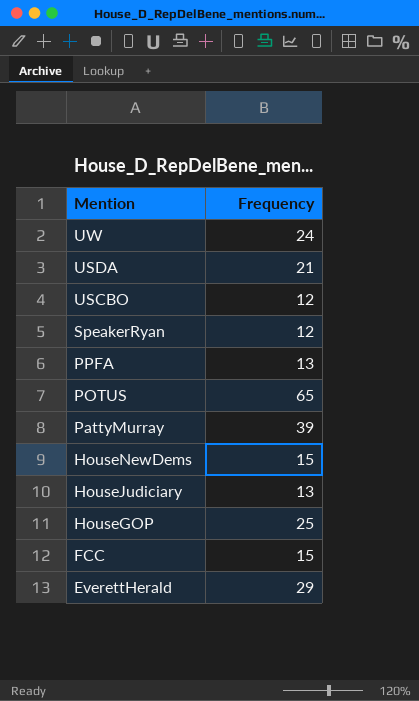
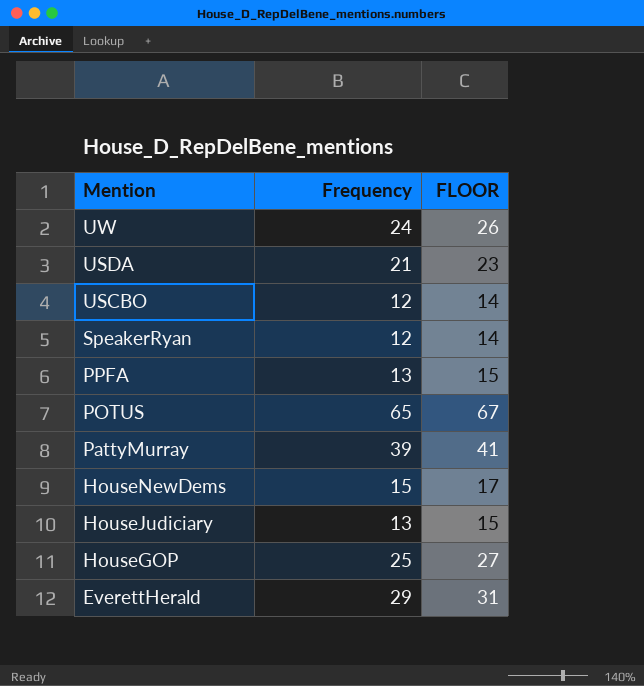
column FLOOR | formula: none -> [Frequency] + 2
row FCC: 15 -> none

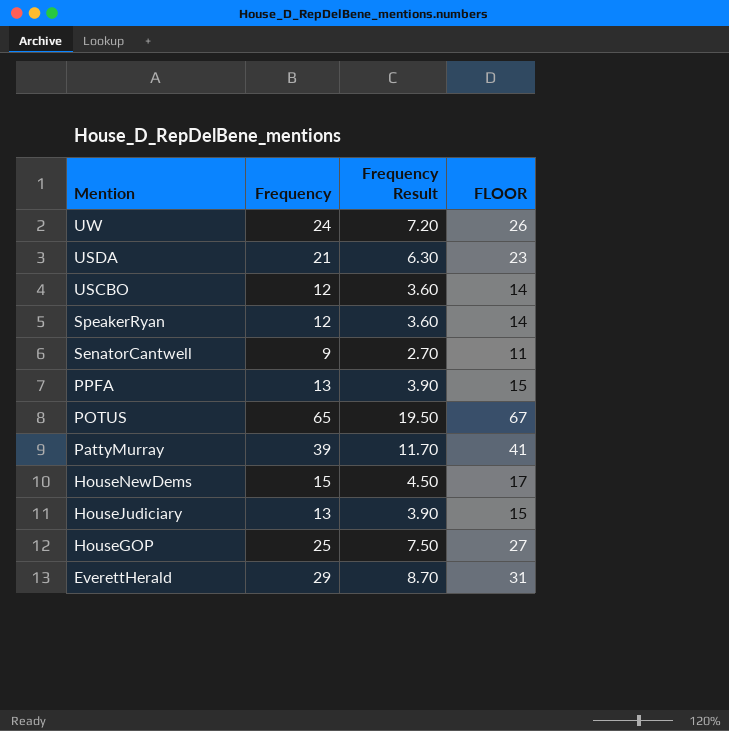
column Frequency Result | formula: none -> [Frequency] * 0.3
row SenatorCantwell: none -> 9 | 2.70 | 11

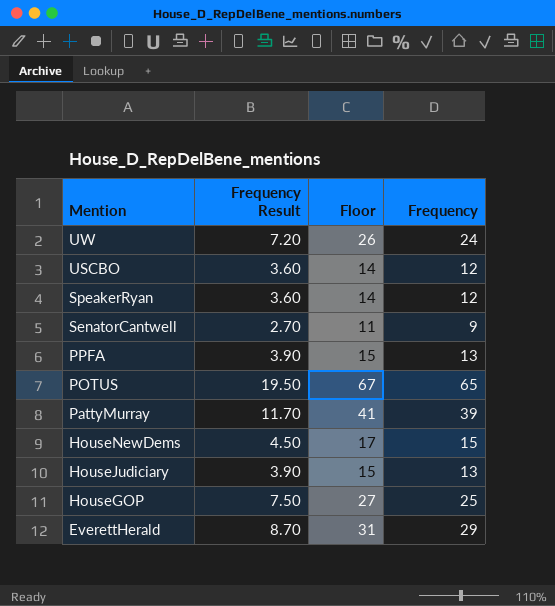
column name: FLOOR -> Floor
column Frequency | position: 2 -> 4
row USDA: 21 | 6.30 | 23 -> none

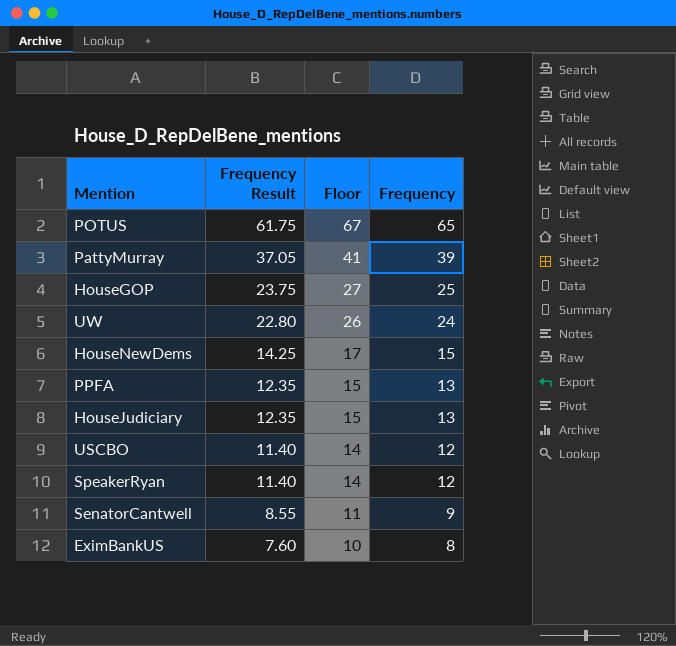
row order: Mention descending -> Frequency Result descending
column Frequency Result | formula: [Frequency] * 0.3 -> [Frequency] * 0.95
row EverettHerald: 8.70 | 31 | 29 -> none
row EximBankUS: none -> 7.60 | 10 | 8

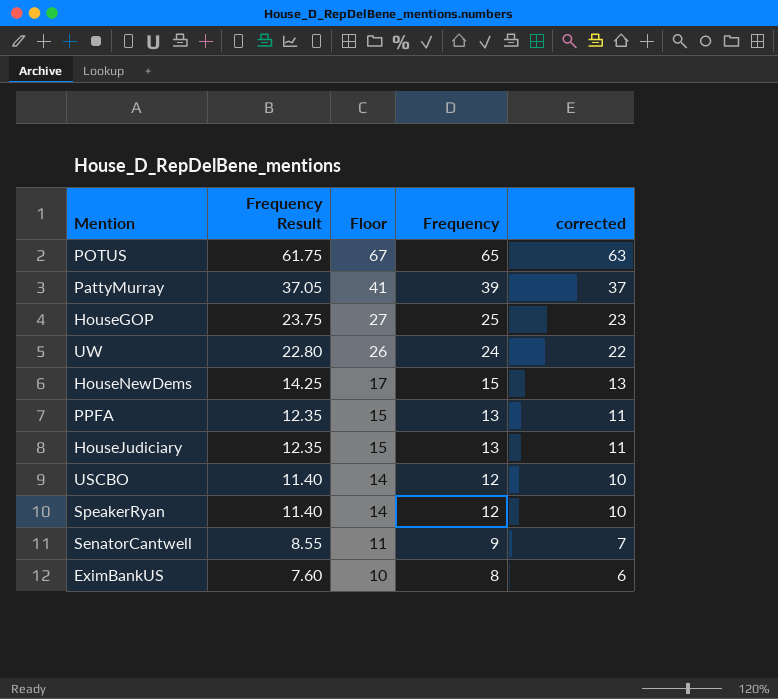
column corrected | formula: none -> [Frequency] - 2

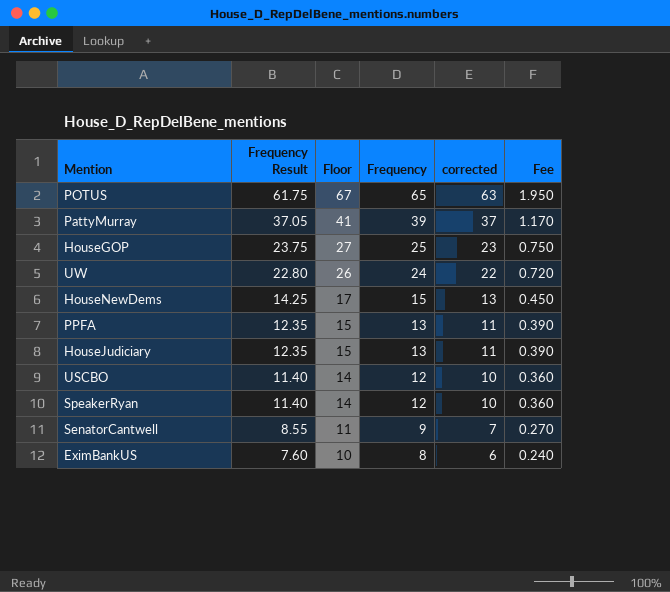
column Fee | formula: none -> [Frequency] * 0.03

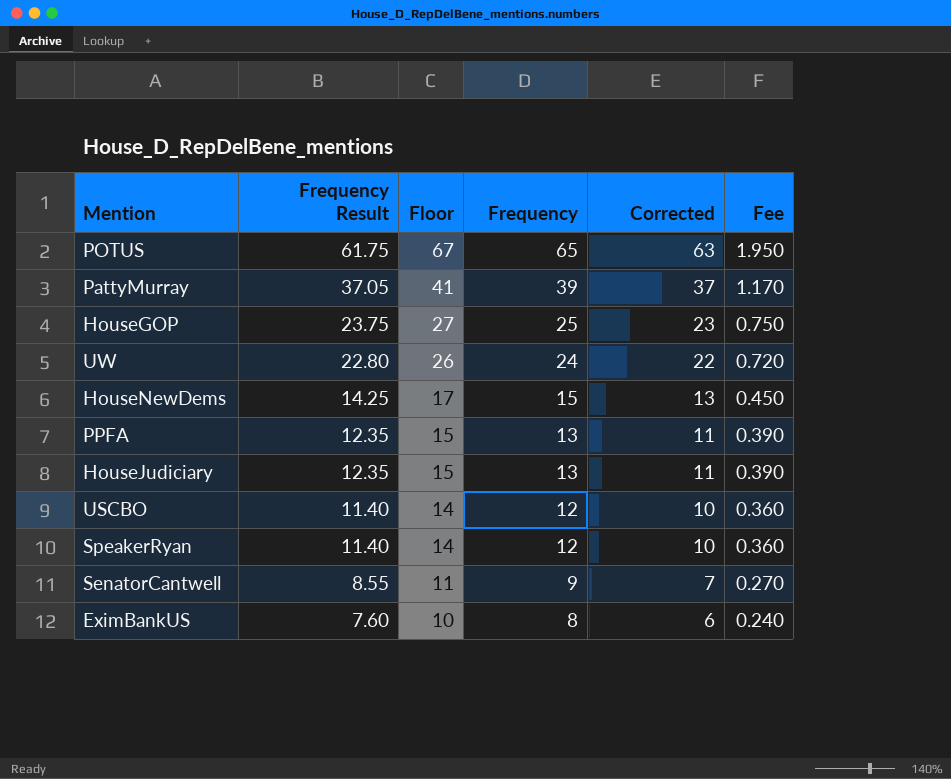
column name: corrected -> Corrected

